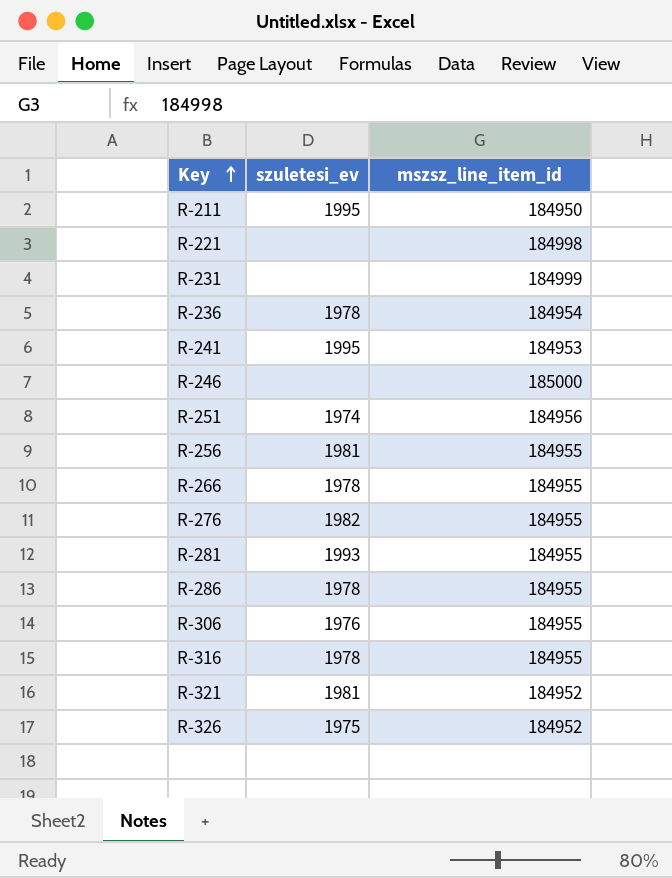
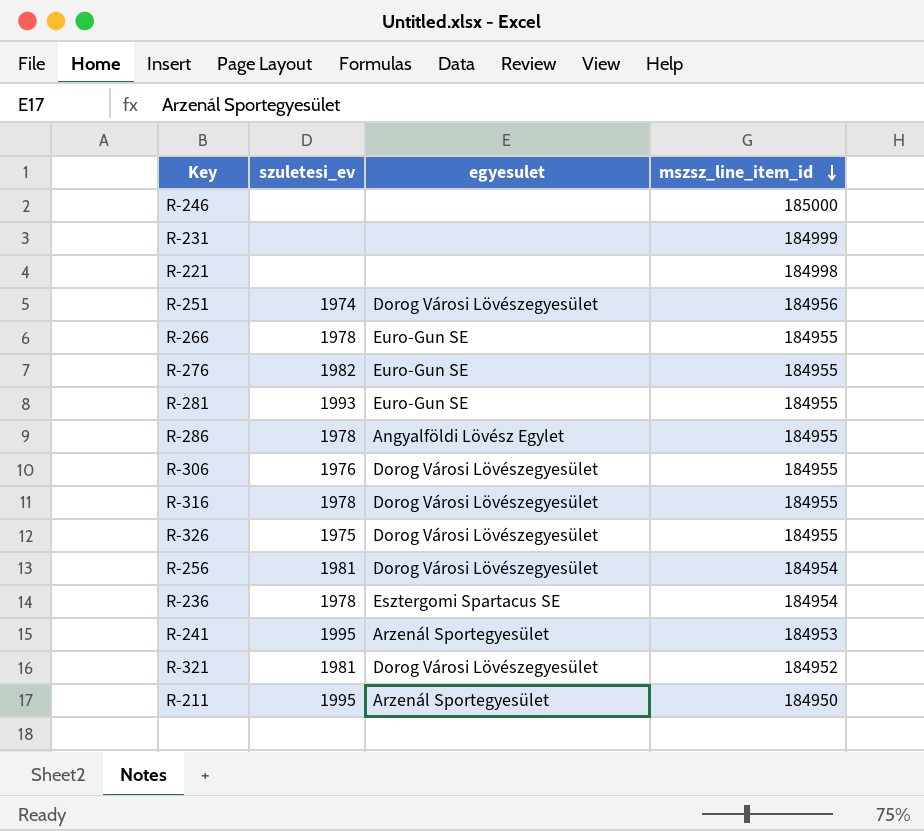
row order: Key ascending -> mszsz_line_item_id descending
column egyesulet | position: none -> 3
R-326 | mszsz_line_item_id: 184952 -> 184955
R-256 | mszsz_line_item_id: 184955 -> 184954

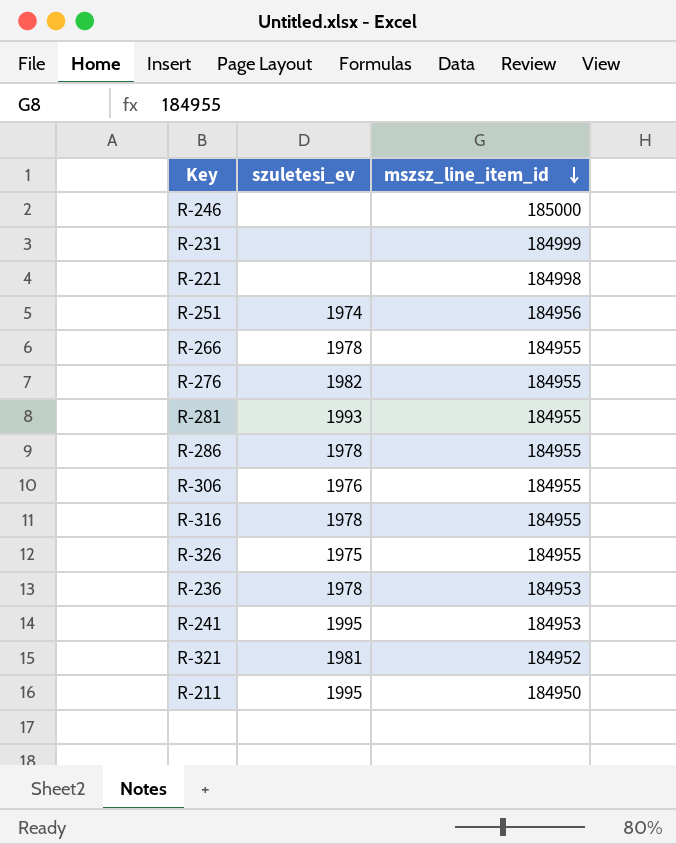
column egyesulet | position: 3 -> none
row R-256: 1981 | Dorog Városi Lövészegyesület | 184954 -> none
R-236 | mszsz_line_item_id: 184954 -> 184953

